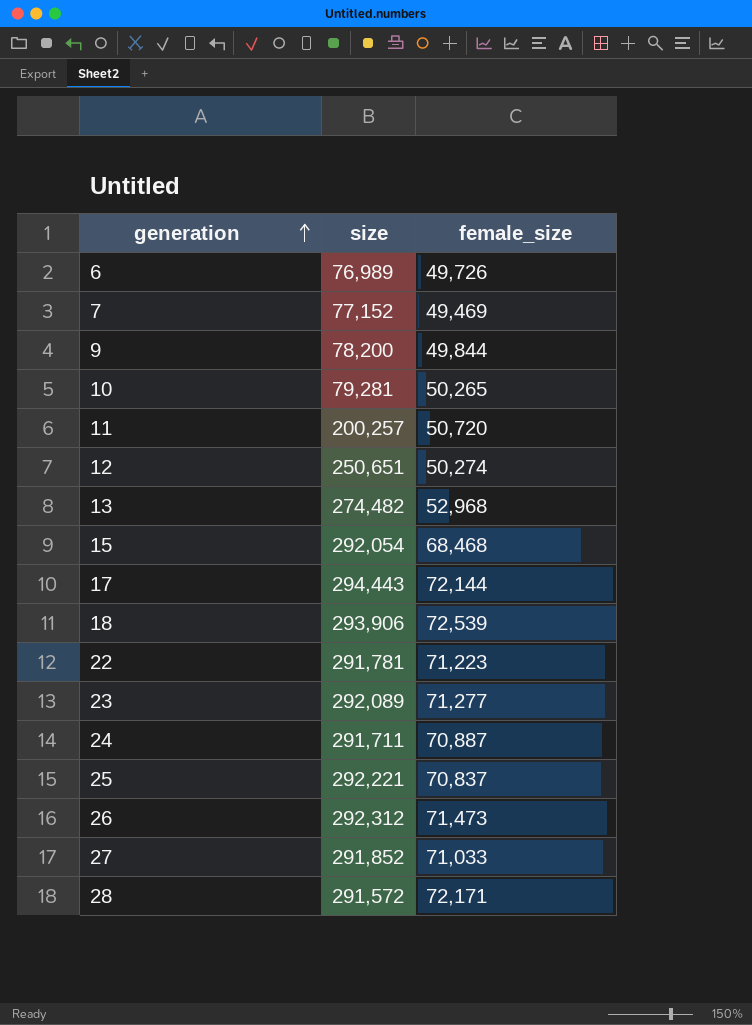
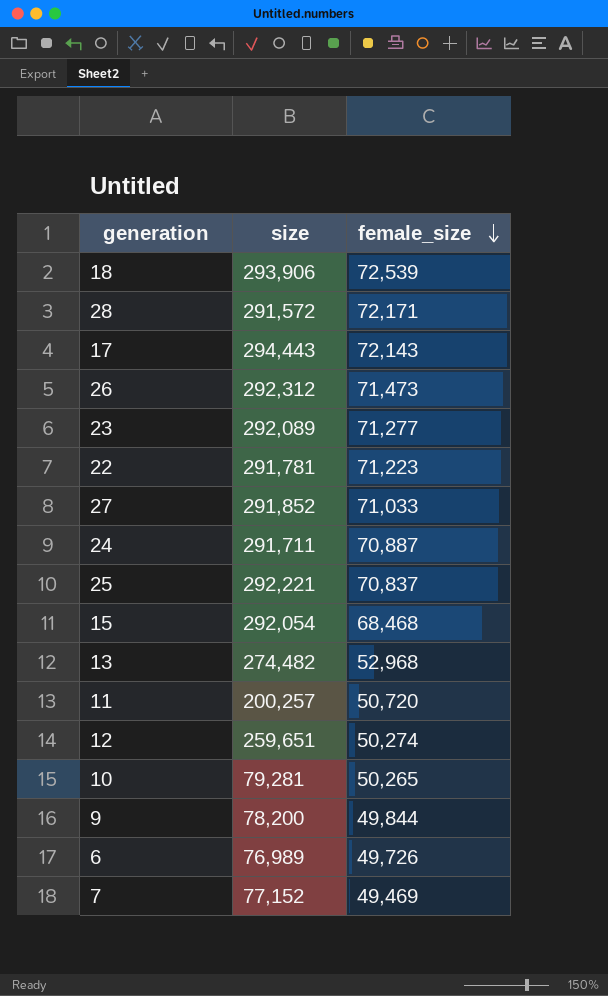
row order: generation ascending -> female_size descending
17 | female_size: 72,144 -> 72,143
12 | size: 250,651 -> 259,651

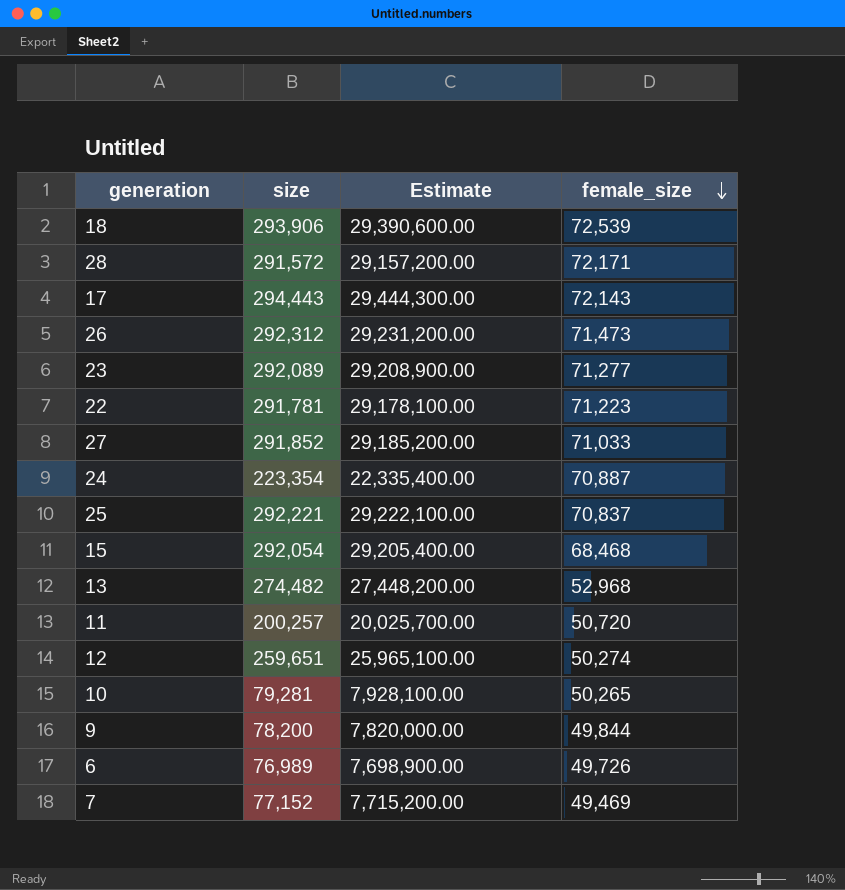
column Estimate | formula: none -> [size] * 100
24 | size: 291,711 -> 223,354

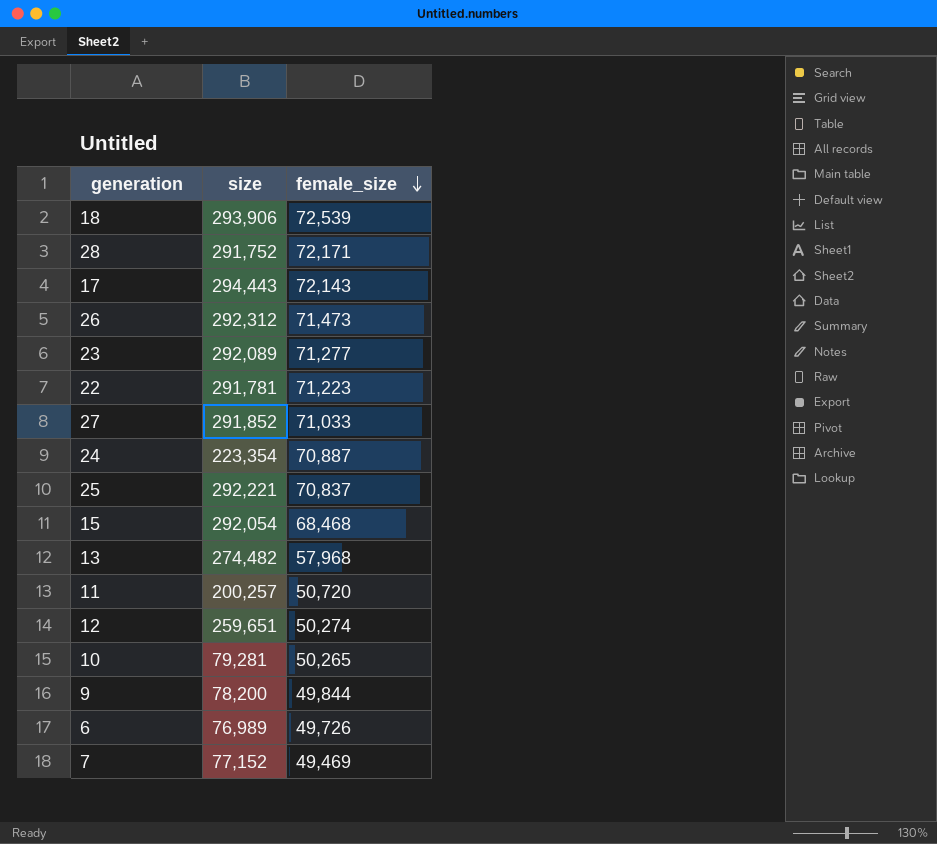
column Estimate | formula: [size] * 100 -> none
28 | size: 291,572 -> 291,752
13 | female_size: 52,968 -> 57,968

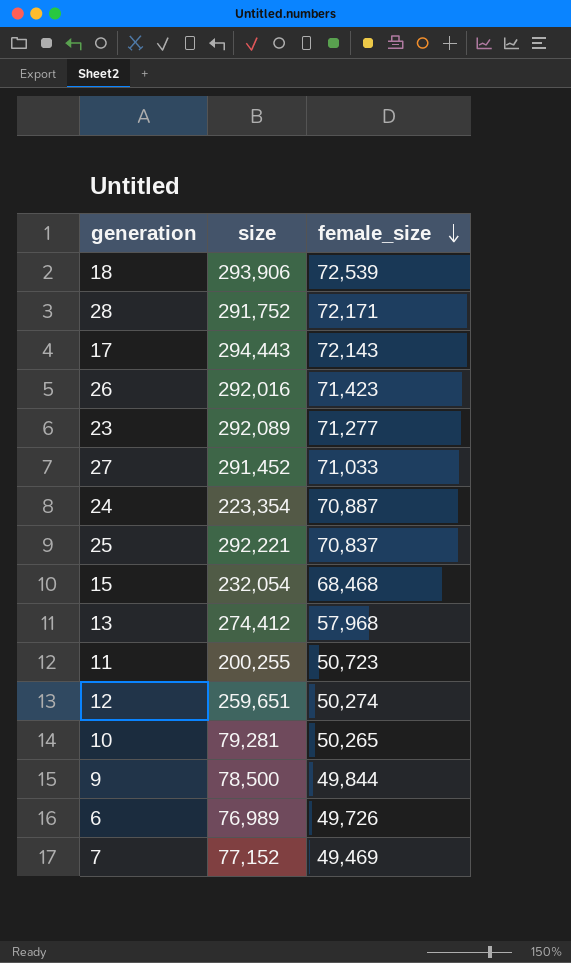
row 22: 291,781 | 71,223 -> none
26 | size: 292,312 -> 292,016
26 | female_size: 71,473 -> 71,423
27 | size: 291,852 -> 291,452
15 | size: 292,054 -> 232,054
13 | size: 274,482 -> 274,412
11 | size: 200,257 -> 200,255
11 | female_size: 50,720 -> 50,723
9 | size: 78,200 -> 78,500

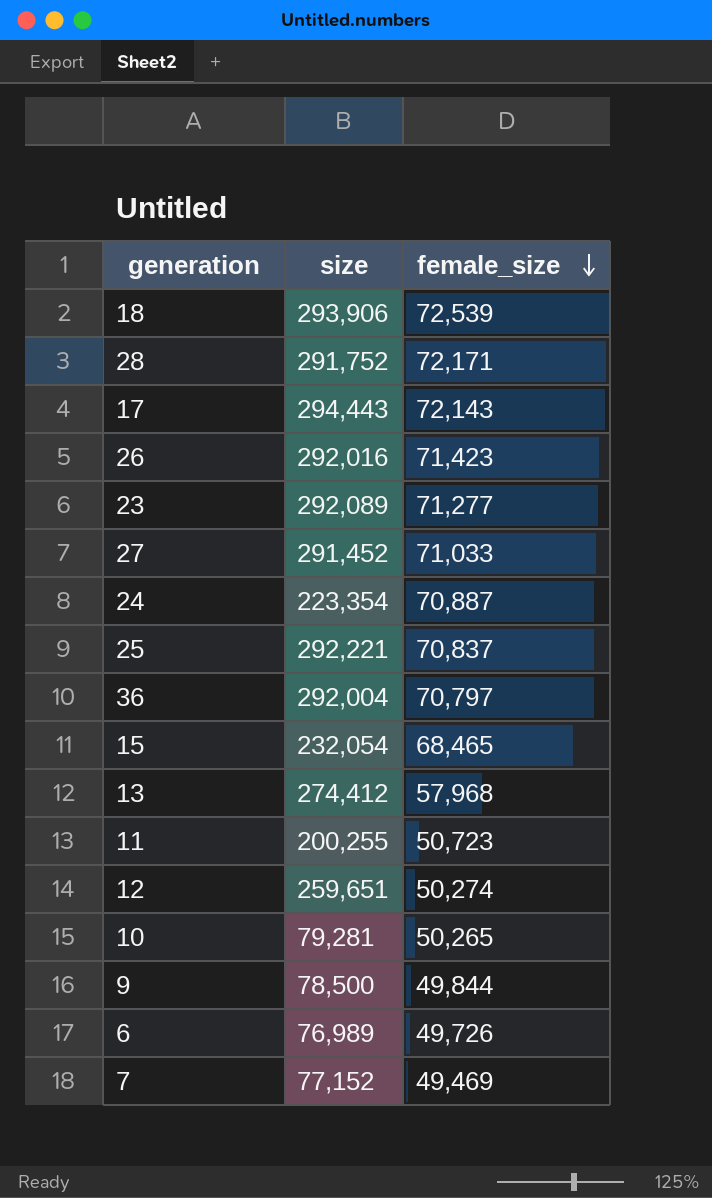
row 36: none -> 292,004 | 70,797
15 | female_size: 68,468 -> 68,465

